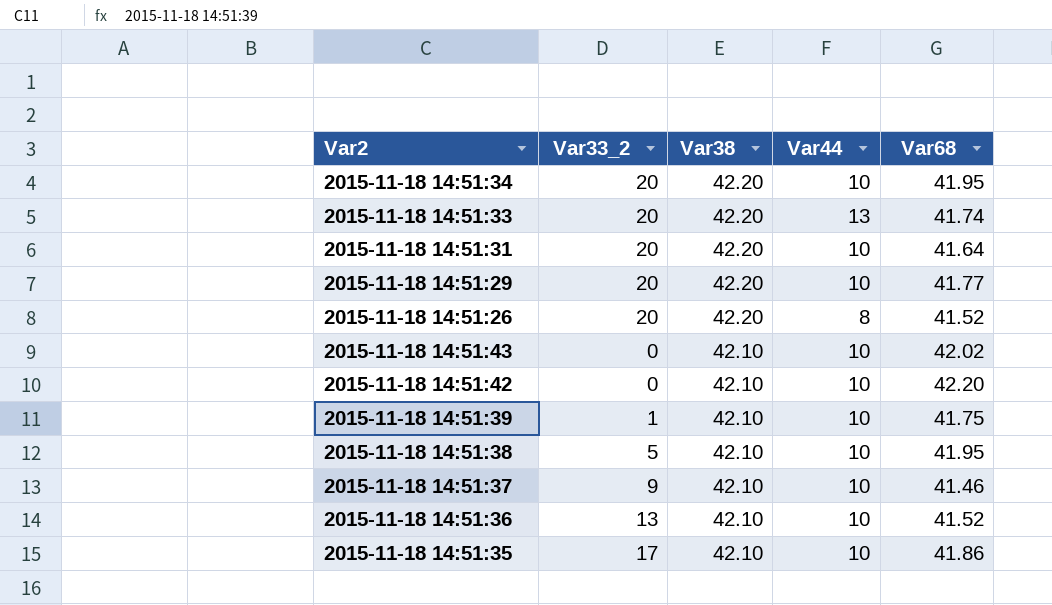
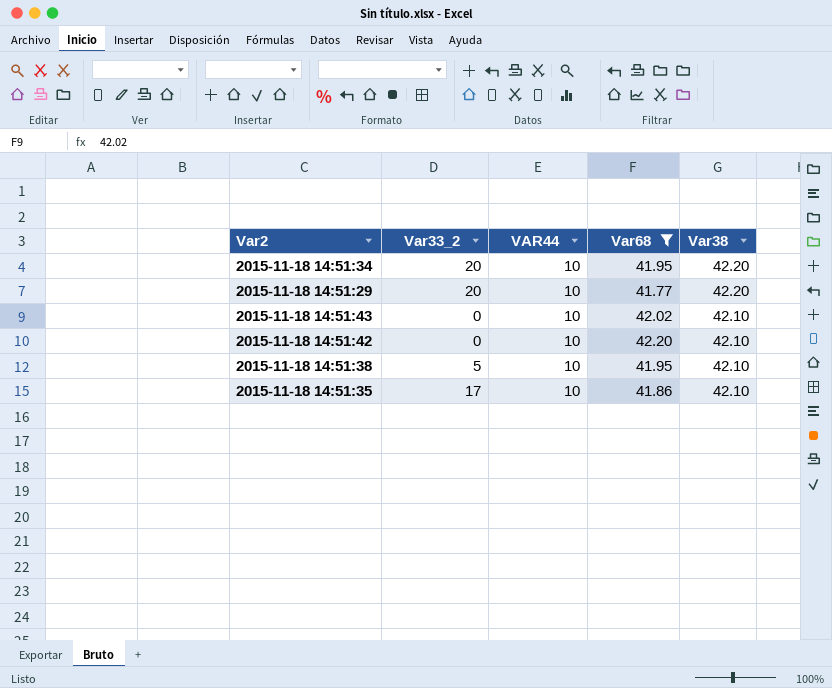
filter: none -> Var68 >= 41.77
column name: Var44 -> VAR44
column Var38 | position: 3 -> 5

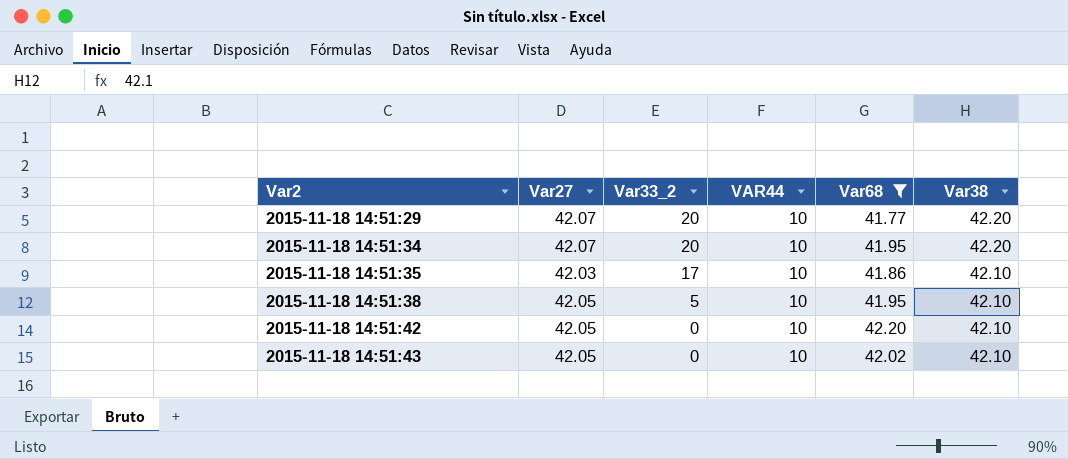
row order: Var38 descending -> Var2 ascending
column Var27 | position: none -> 2

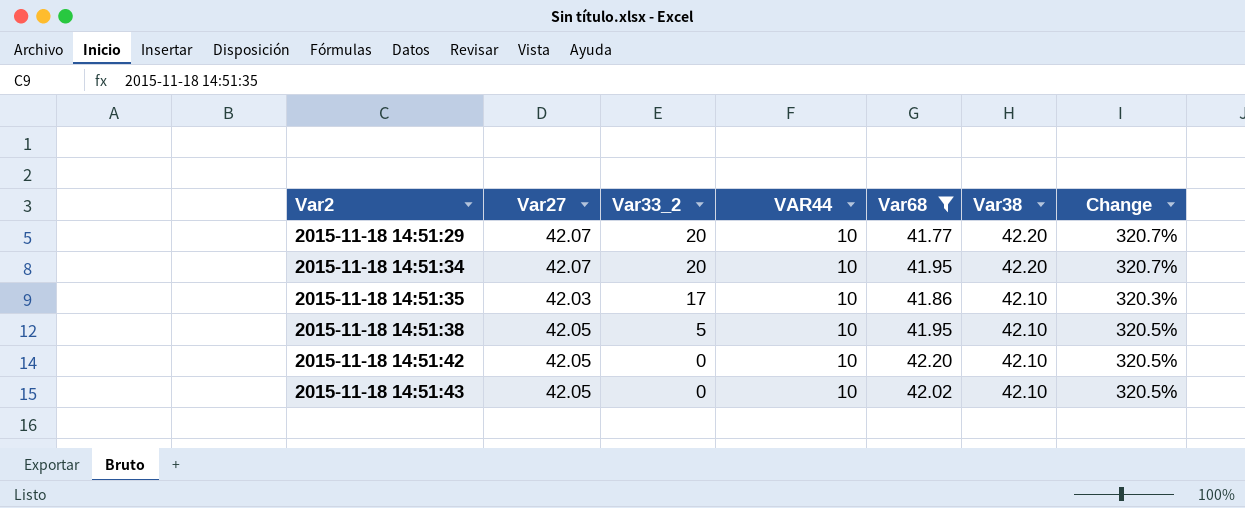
column Change | formula: none -> ([Var27] - [VAR44]) / [VAR44]

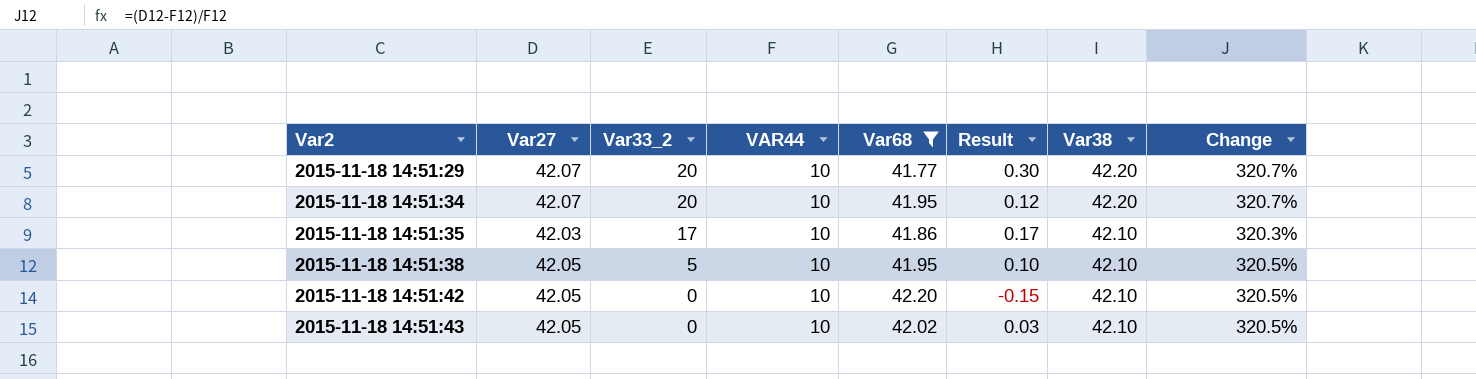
column Result | formula: none -> [Var27] - [Var68]

